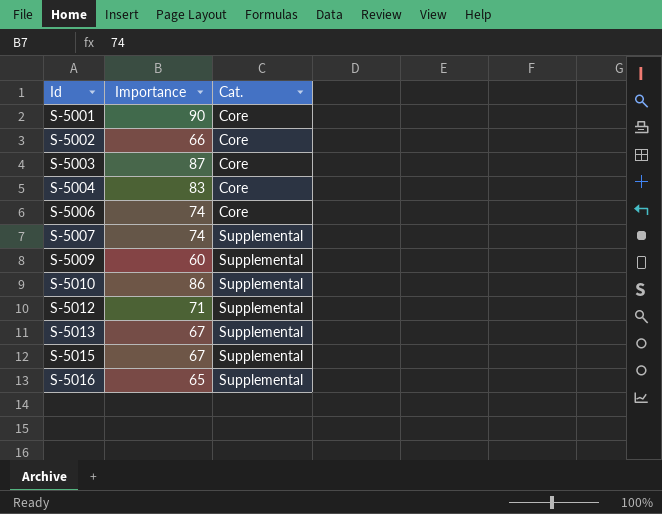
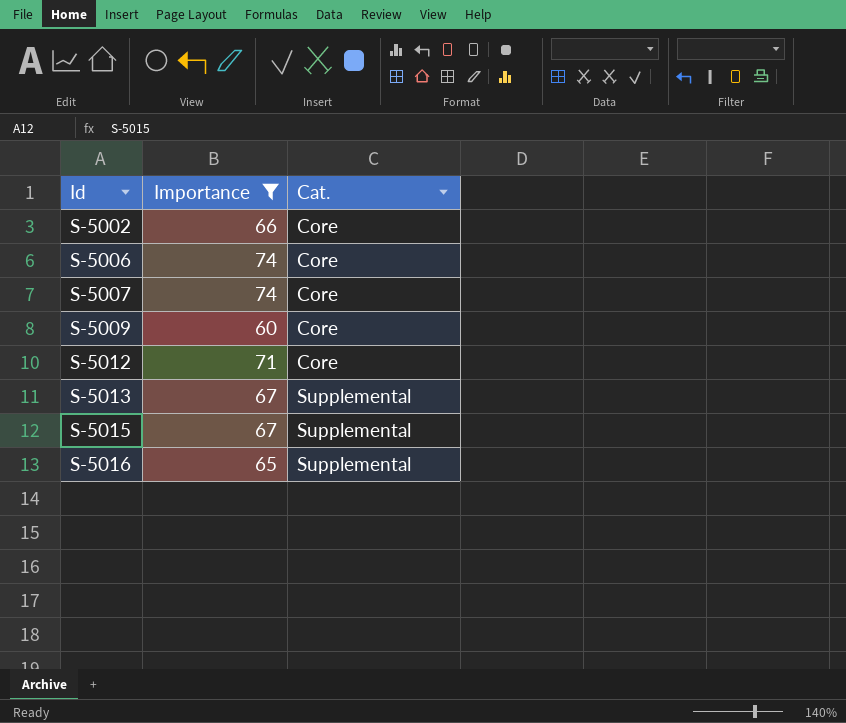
filter: none -> Importance <= 74
S-5007 | Cat.: Supplemental -> Core
S-5009 | Cat.: Supplemental -> Core
S-5012 | Cat.: Supplemental -> Core

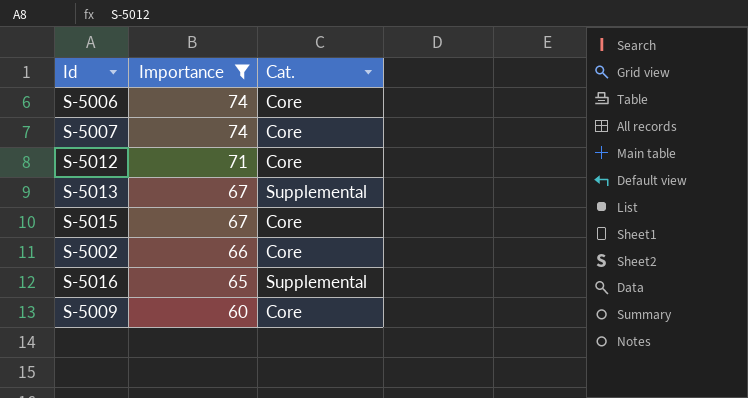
row order: Id ascending -> Importance descending
S-5015 | Cat.: Supplemental -> Core

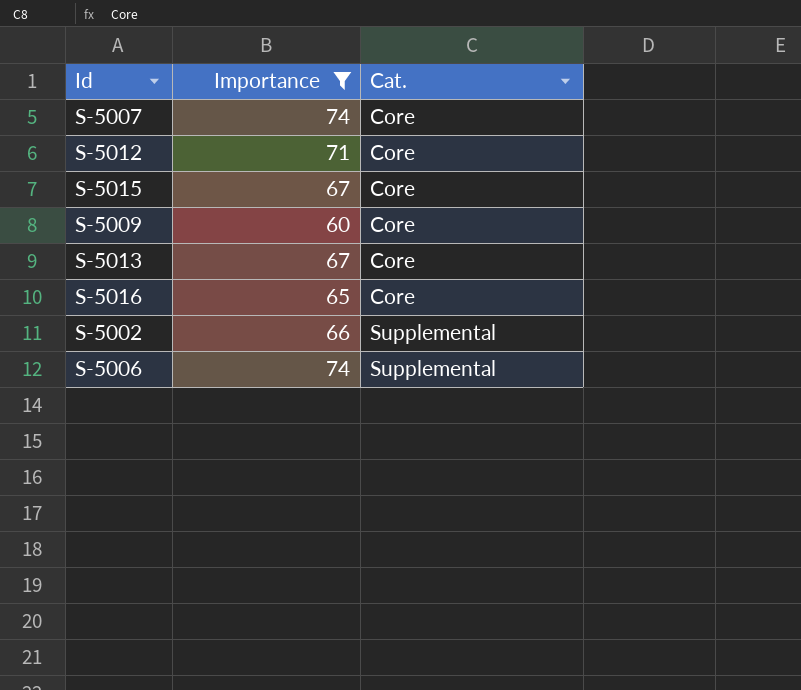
row order: Importance descending -> Cat. ascending
S-5013 | Cat.: Supplemental -> Core
S-5016 | Cat.: Supplemental -> Core
S-5002 | Cat.: Core -> Supplemental
S-5006 | Cat.: Core -> Supplemental

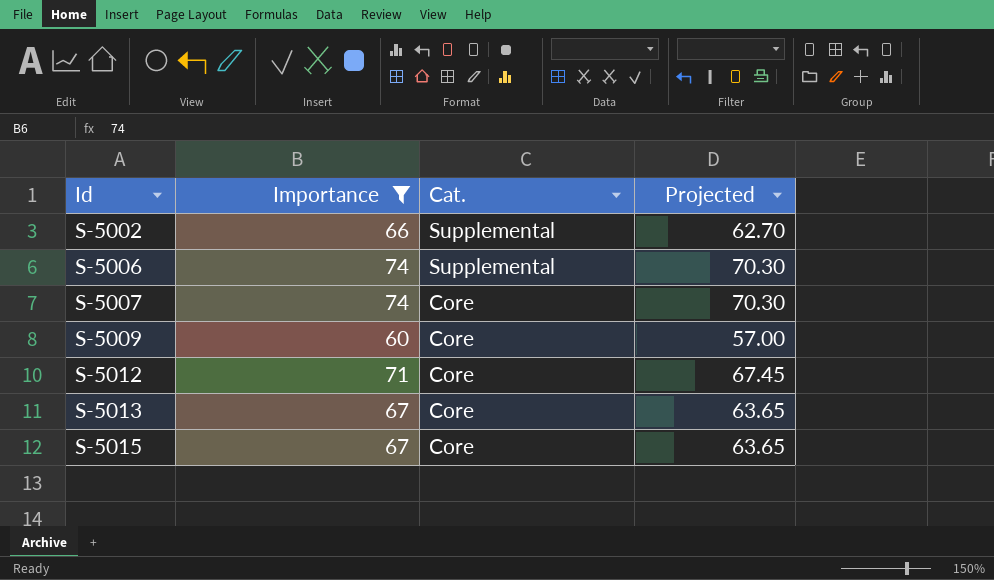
row order: Cat. ascending -> Id ascending
column Projected | formula: none -> [Importance] * 0.95
row S-5016: 65 | Core -> none

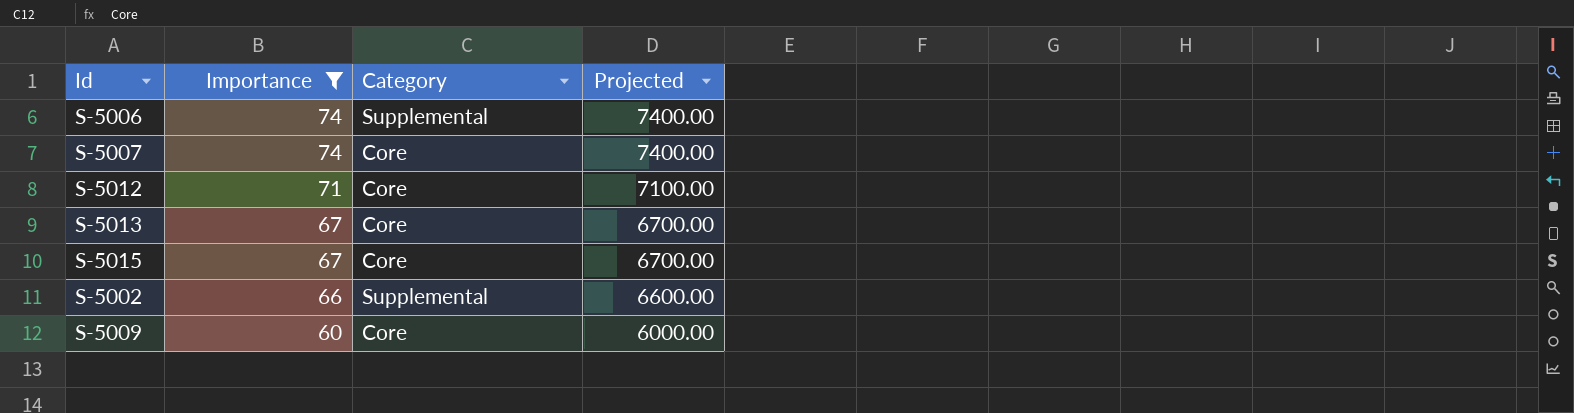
row order: Id ascending -> Importance descending
column name: Cat. -> Category
column Projected | formula: [Importance] * 0.95 -> [Importance] * 100

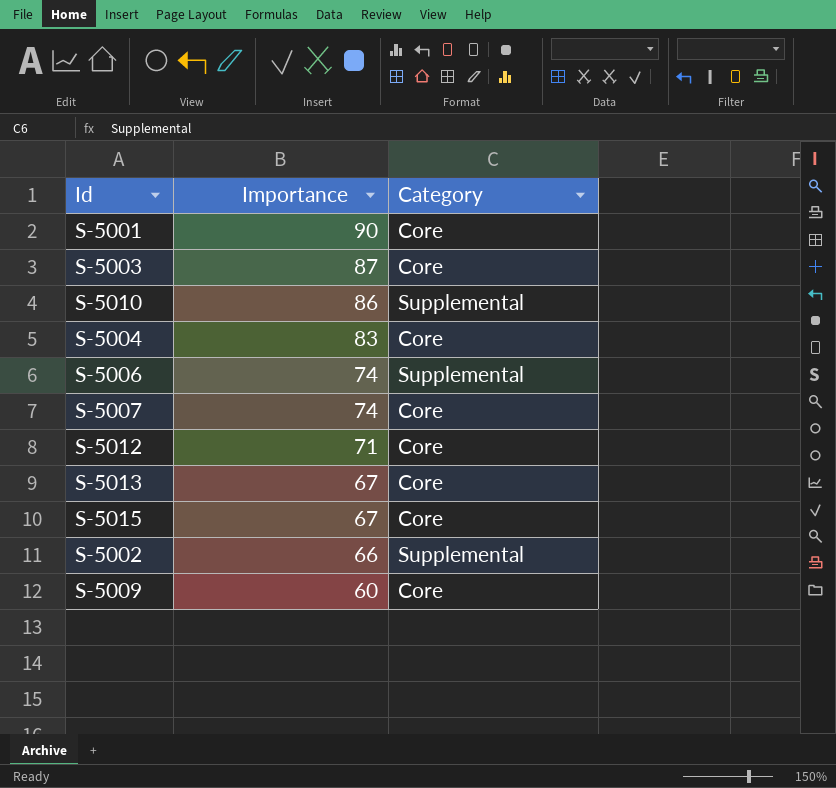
filter: Importance <= 74 -> none
column Projected | formula: [Importance] * 100 -> none

